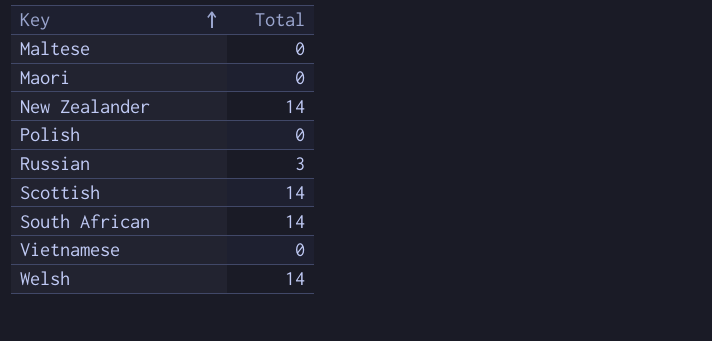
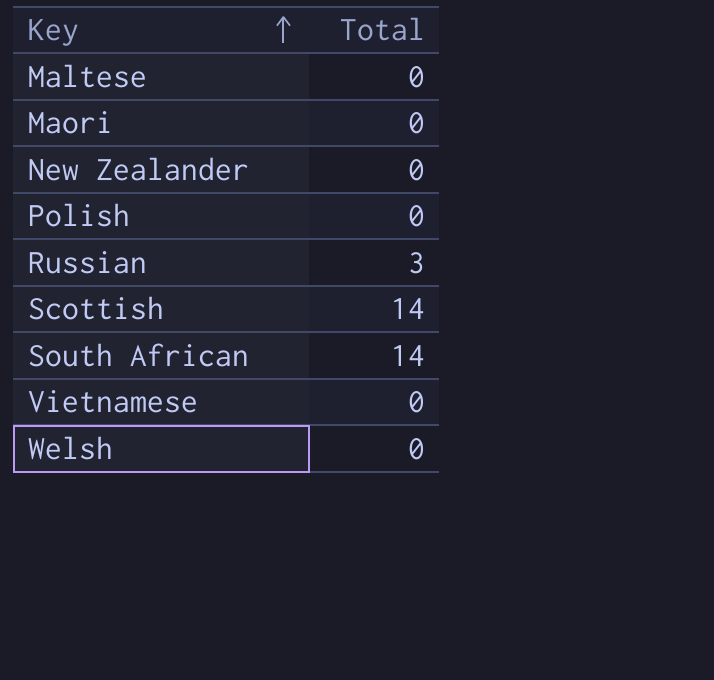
New Zealander | Total: 14 -> 0
Welsh | Total: 14 -> 0

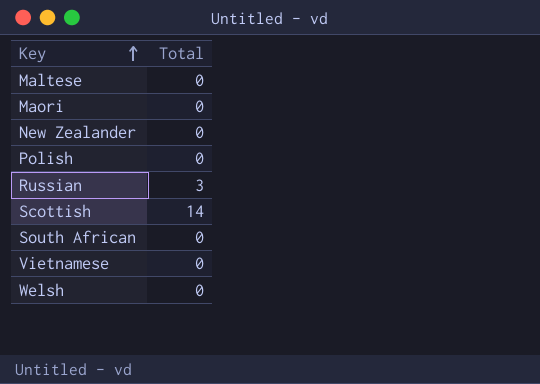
South African | Total: 14 -> 0

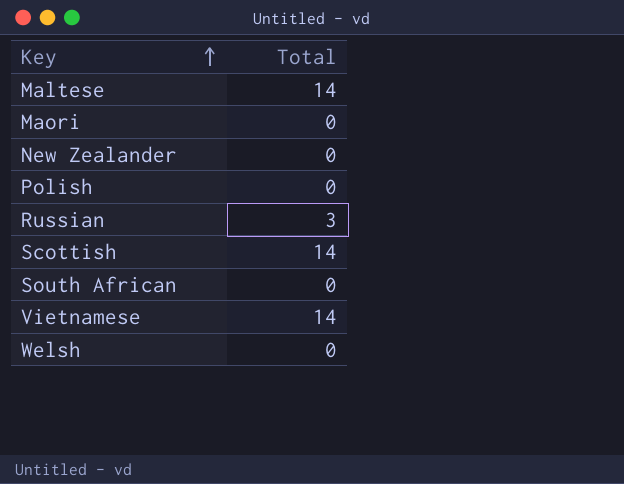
Maltese | Total: 0 -> 14
Vietnamese | Total: 0 -> 14

